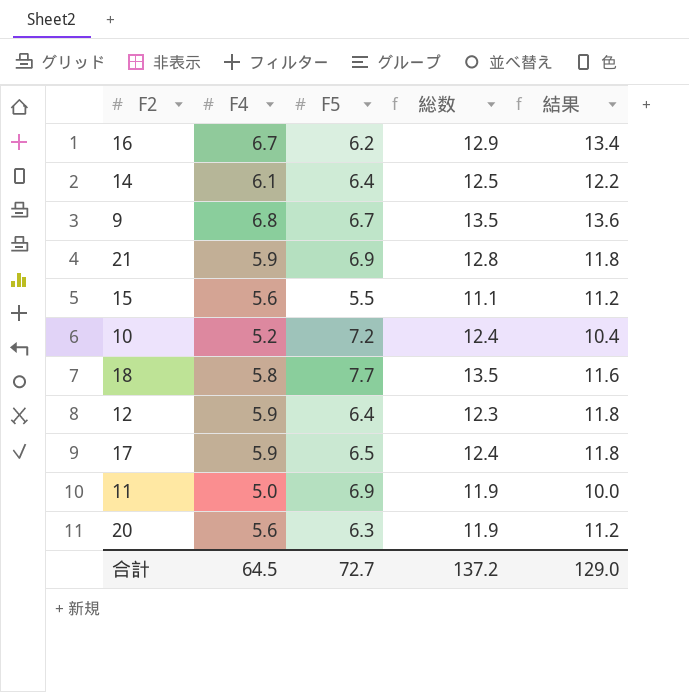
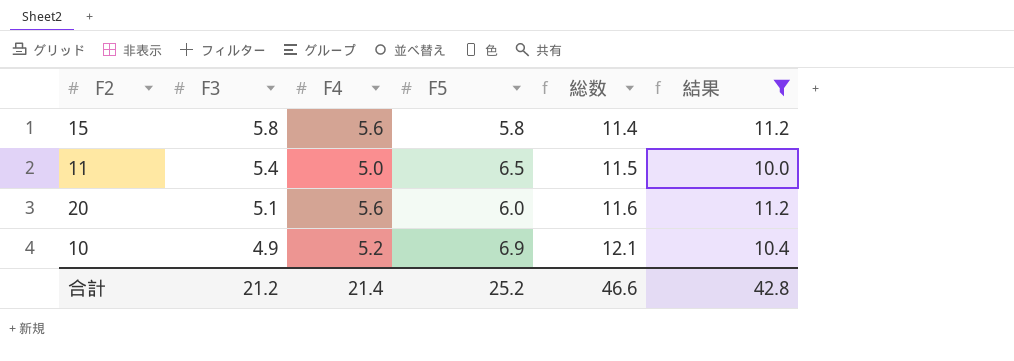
filter: none -> 結果 <= 11.2
row order: none -> F3 descending
column F3 | position: none -> 2
15 | F5: 5.5 -> 5.8
15 | 総数: 11.1 -> 11.4
11 | F5: 6.9 -> 6.5
11 | 総数: 11.9 -> 11.5
20 | F5: 6.3 -> 6.0
20 | 総数: 11.9 -> 11.6
10 | F5: 7.2 -> 6.9
10 | 総数: 12.4 -> 12.1
合計 | F4: 64.5 -> 21.4
合計 | F5: 72.7 -> 25.2
合計 | 総数: 137.2 -> 46.6
合計 | 結果: 129.0 -> 42.8

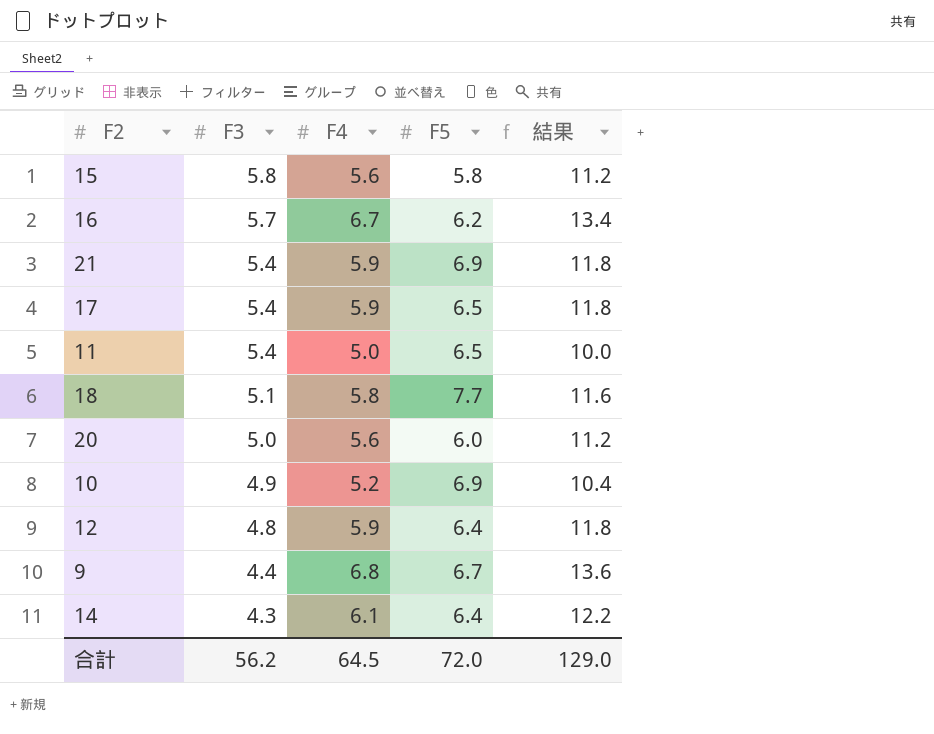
filter: 結果 <= 11.2 -> none
column 総数 | formula: [F4] + [F5] -> none
20 | F3: 5.1 -> 5.0
合計 | F3: 21.2 -> 56.2
合計 | F4: 21.4 -> 64.5
合計 | F5: 25.2 -> 72.0
合計 | 結果: 42.8 -> 129.0

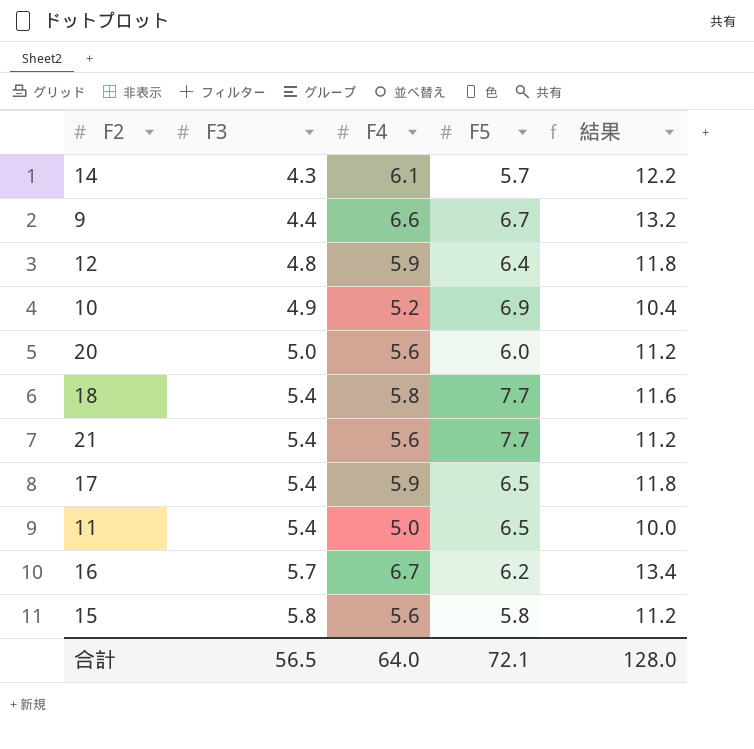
row order: F3 descending -> F3 ascending
14 | F5: 6.4 -> 5.7
9 | F4: 6.8 -> 6.6
9 | 結果: 13.6 -> 13.2
18 | F3: 5.1 -> 5.4
21 | F4: 5.9 -> 5.6
21 | F5: 6.9 -> 7.7
21 | 結果: 11.8 -> 11.2
合計 | F3: 56.2 -> 56.5
合計 | F4: 64.5 -> 64.0
合計 | F5: 72.0 -> 72.1
合計 | 結果: 129.0 -> 128.0

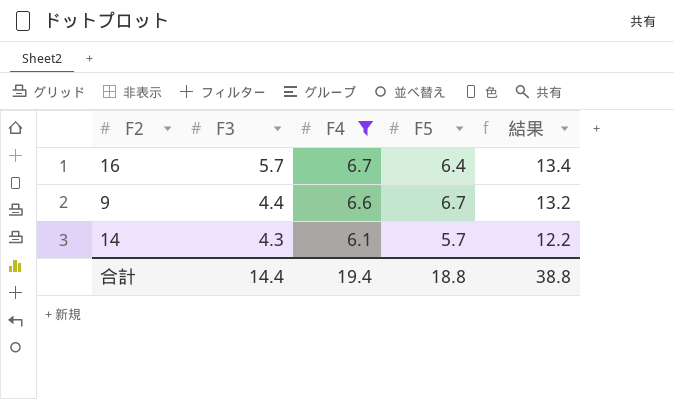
filter: none -> F4 >= 6.1
row order: F3 ascending -> F3 descending
16 | F5: 6.2 -> 6.4
合計 | F3: 56.5 -> 14.4
合計 | F4: 64.0 -> 19.4
合計 | F5: 72.1 -> 18.8
合計 | 結果: 128.0 -> 38.8

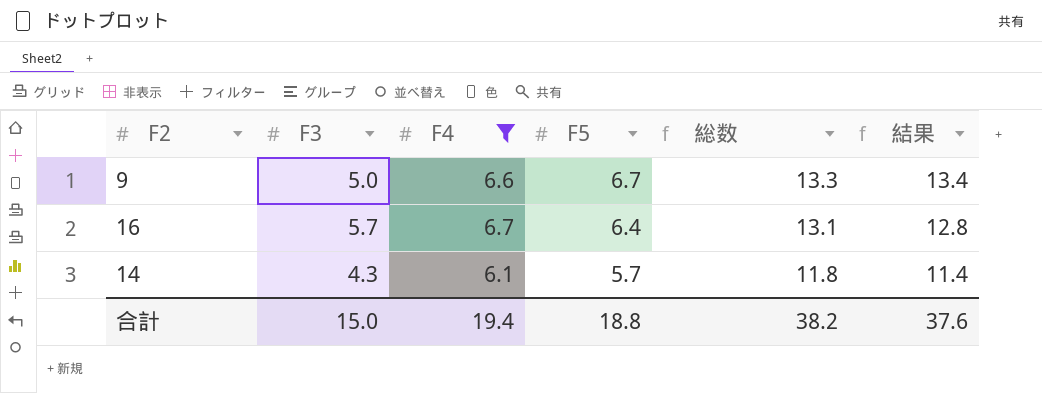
row order: F3 descending -> F5 descending
column 総数 | formula: none -> [F4] + [F5]
column 結果 | formula: [F4] * 2 -> [F5] * 2
9 | F3: 4.4 -> 5.0
合計 | F3: 14.4 -> 15.0
合計 | 結果: 38.8 -> 37.6

